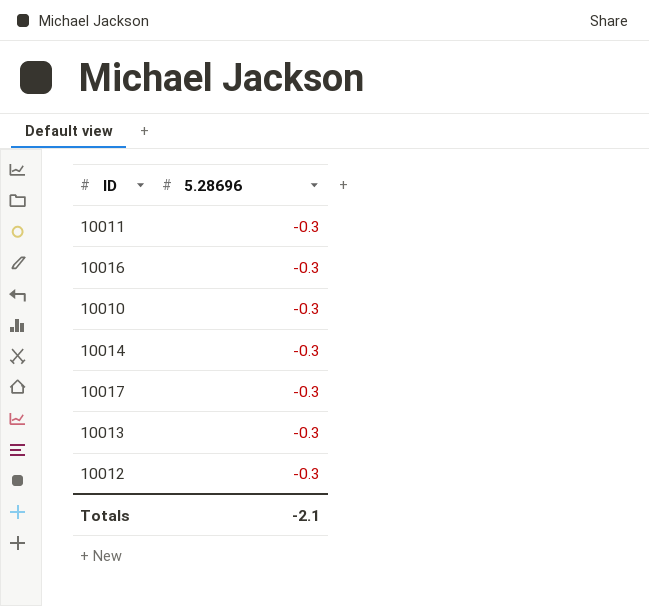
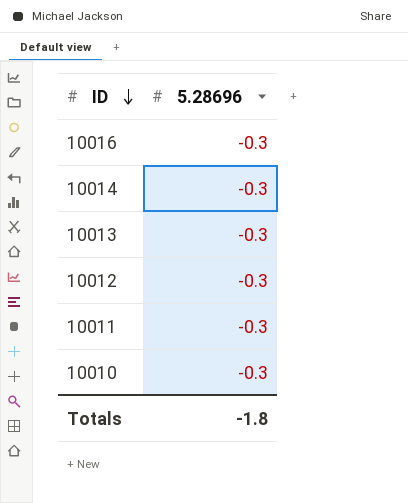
row order: none -> ID descending
row 10017: -0.3 -> none
Totals | 5.28696: -2.1 -> -1.8

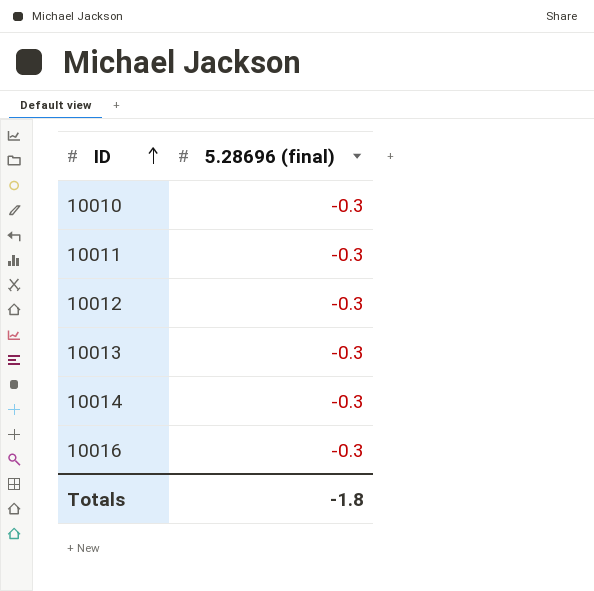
row order: ID descending -> ID ascending
column name: 5.28696 -> 5.28696 (final)

